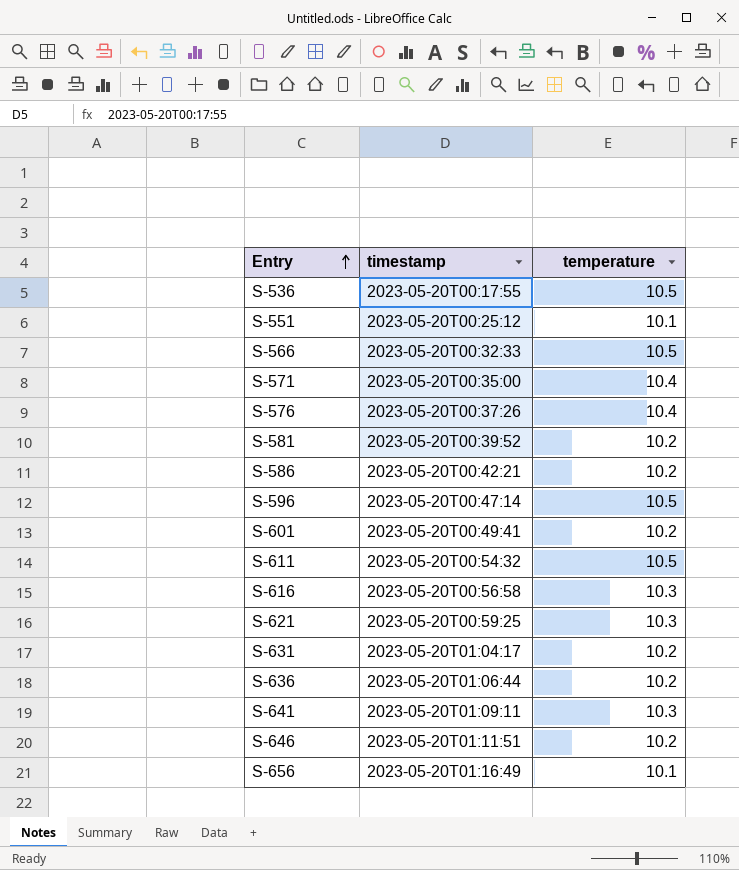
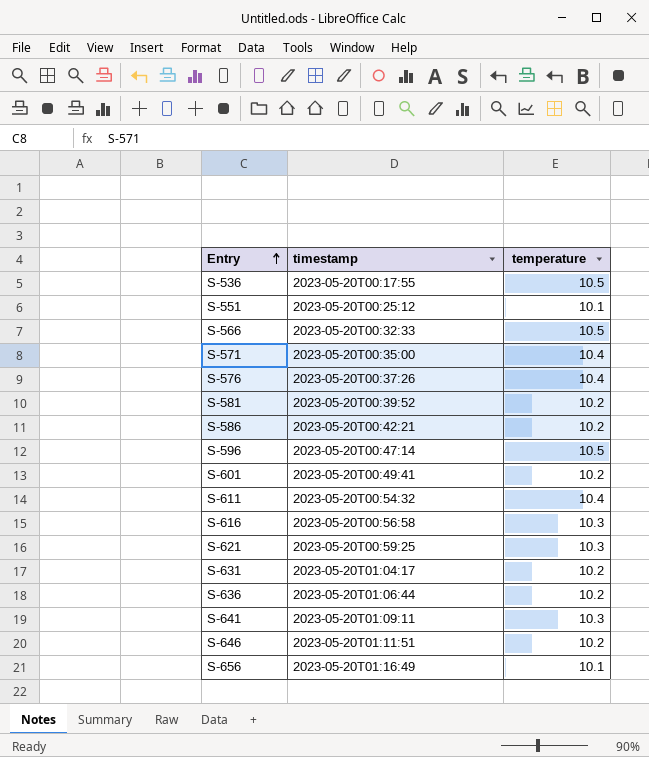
S-611 | temperature: 10.5 -> 10.4

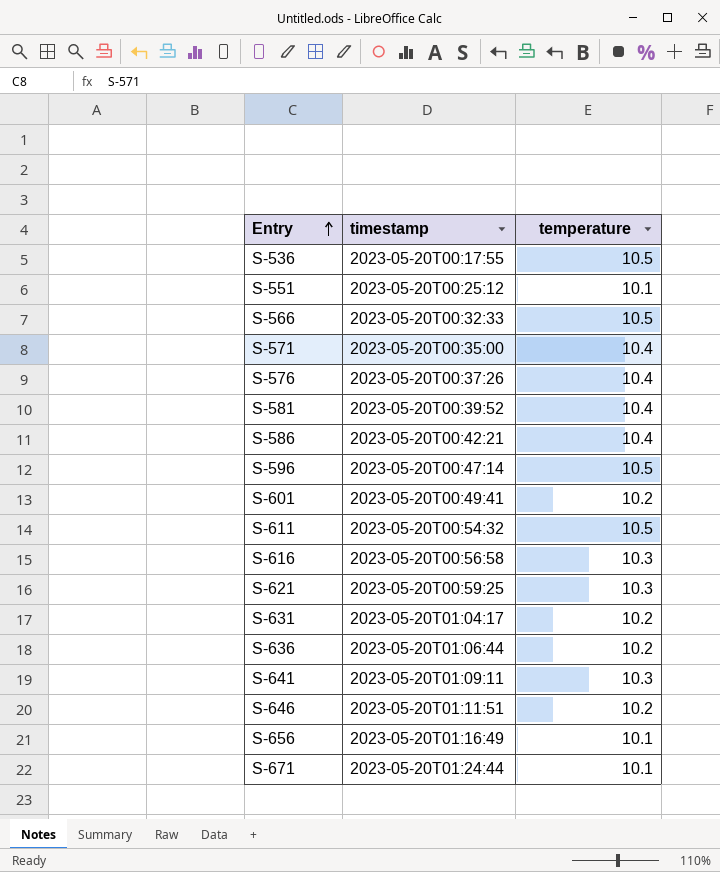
S-581 | temperature: 10.2 -> 10.4
S-586 | temperature: 10.2 -> 10.4
S-611 | temperature: 10.4 -> 10.5
row S-671: none -> 2023-05-20T01:24:44 | 10.1

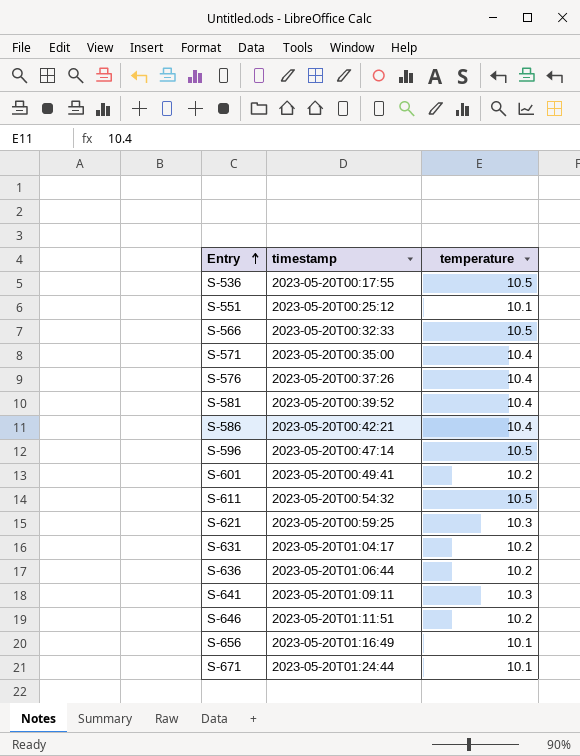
row S-616: 2023-05-20T00:56:58 | 10.3 -> none

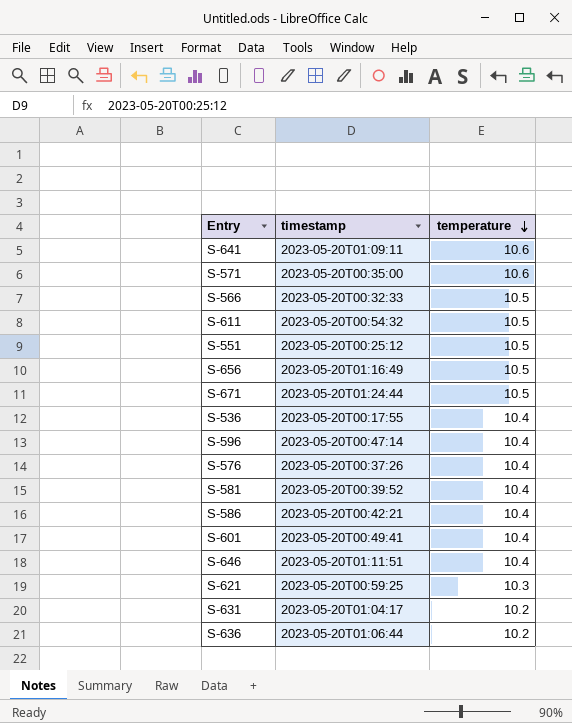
row order: Entry ascending -> temperature descending
S-641 | temperature: 10.3 -> 10.6
S-571 | temperature: 10.4 -> 10.6
S-551 | temperature: 10.1 -> 10.5
S-656 | temperature: 10.1 -> 10.5
S-671 | temperature: 10.1 -> 10.5
S-536 | temperature: 10.5 -> 10.4
S-596 | temperature: 10.5 -> 10.4
S-601 | temperature: 10.2 -> 10.4
S-646 | temperature: 10.2 -> 10.4

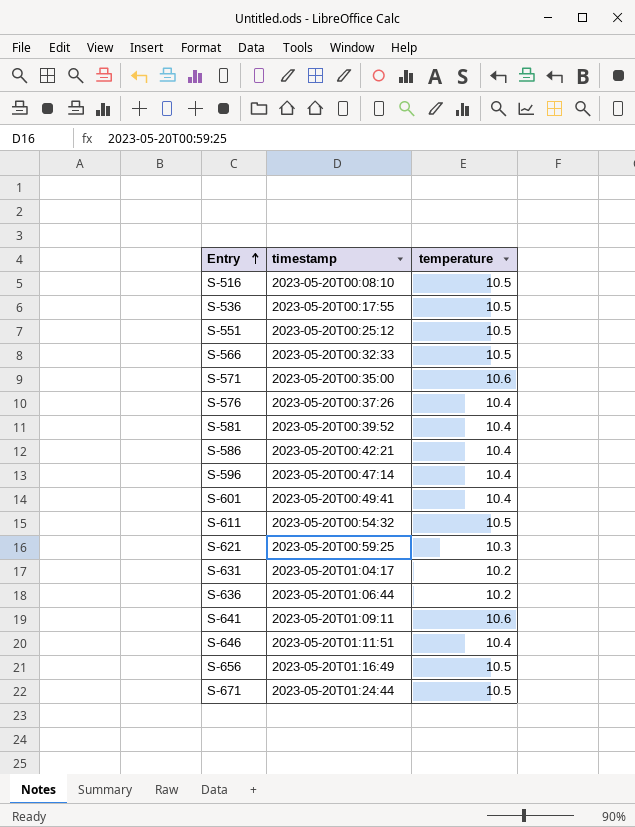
row order: temperature descending -> Entry ascending
row S-516: none -> 2023-05-20T00:08:10 | 10.5
S-536 | temperature: 10.4 -> 10.5

